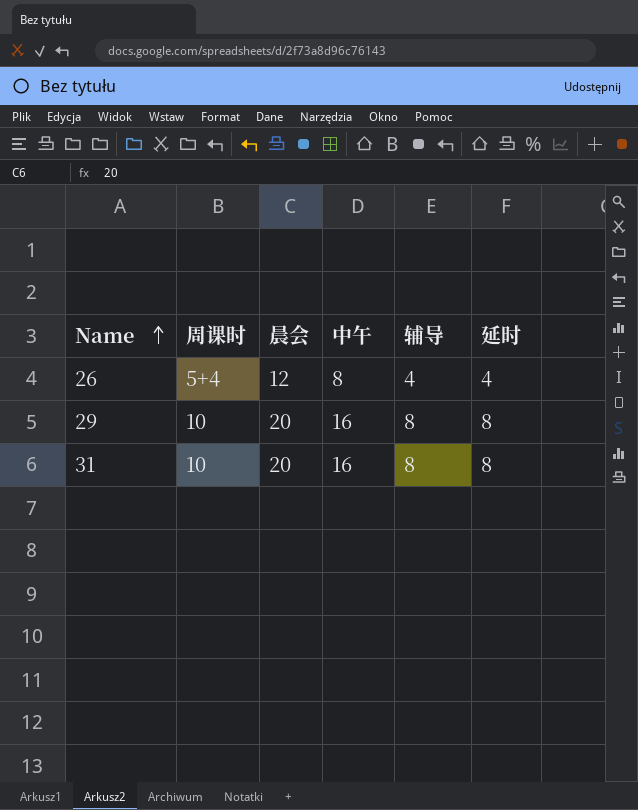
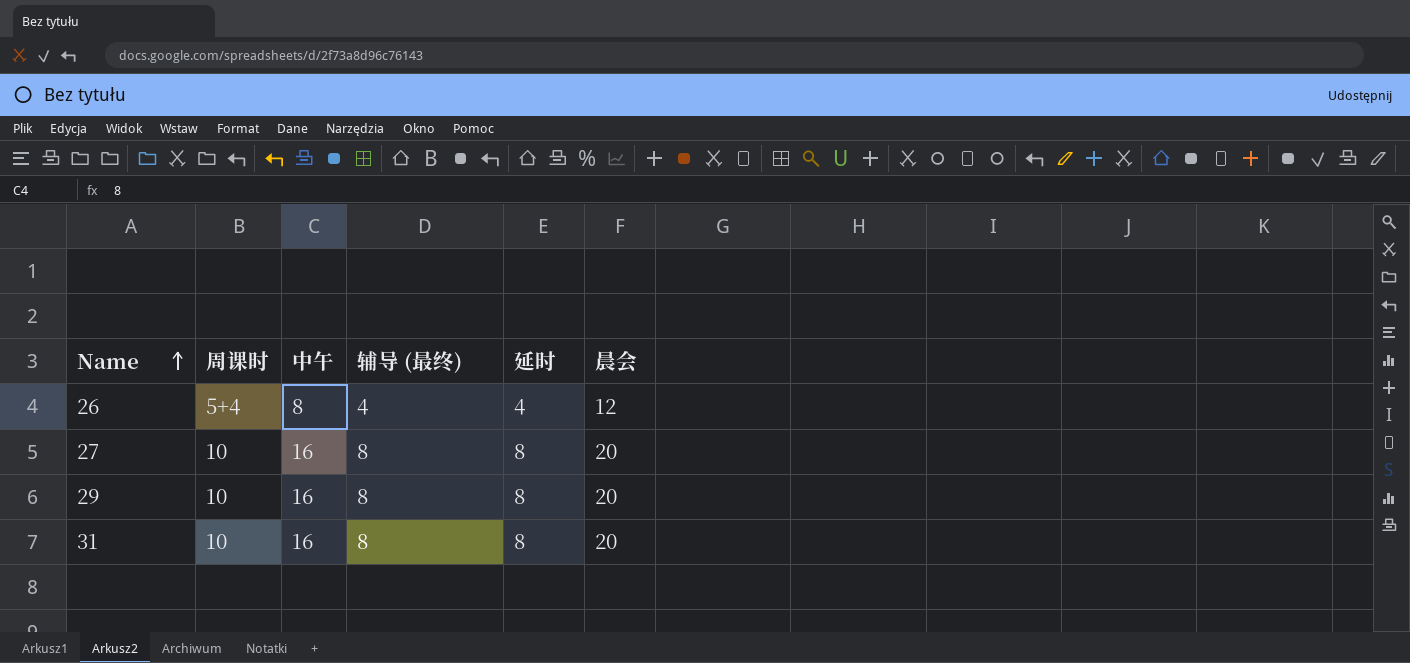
column name: 辅导 -> 辅导 (最终)
column 晨会 | position: 3 -> 6
row 27: none -> 10 | 16 | 8 | 8 | 20

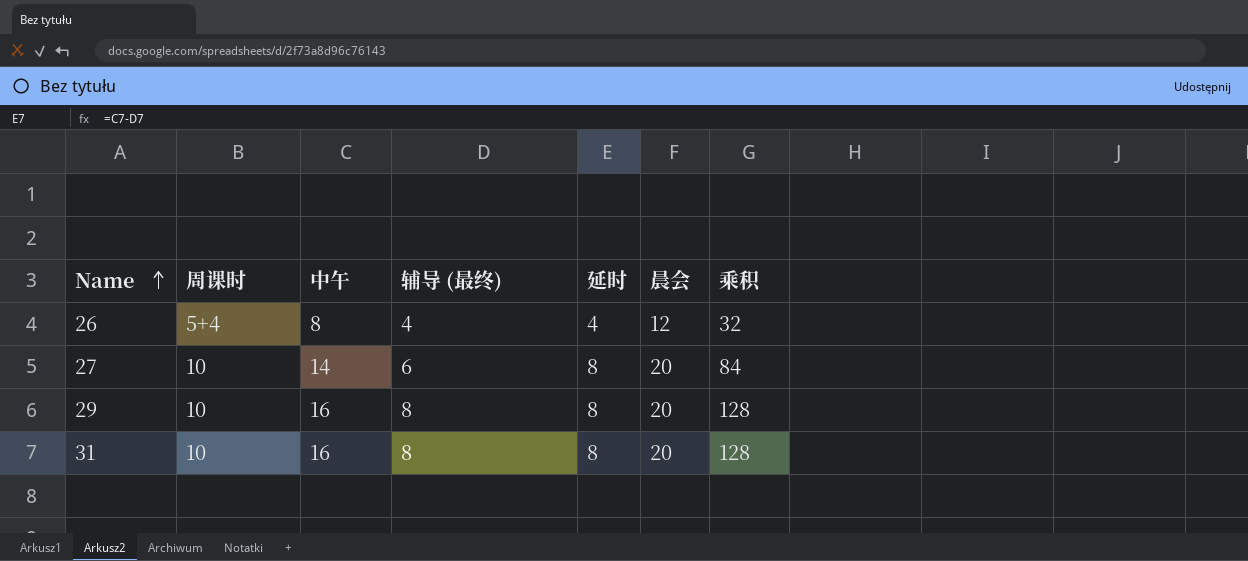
column 乘积 | formula: none -> [中午] * [辅导 (最终)]
27 | 中午: 16 -> 14
27 | 辅导 (最终): 8 -> 6

